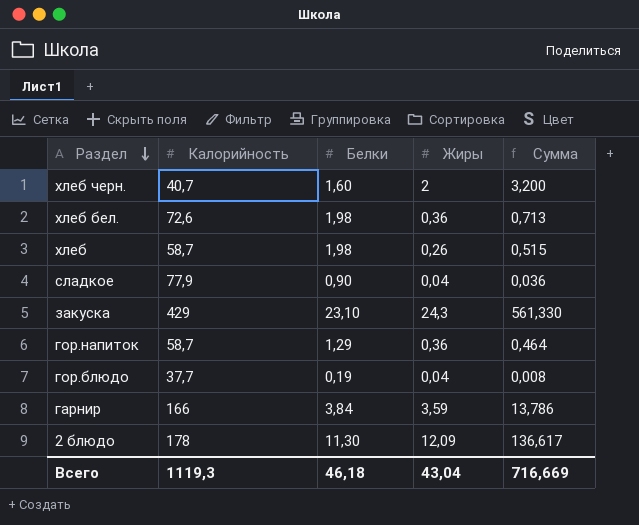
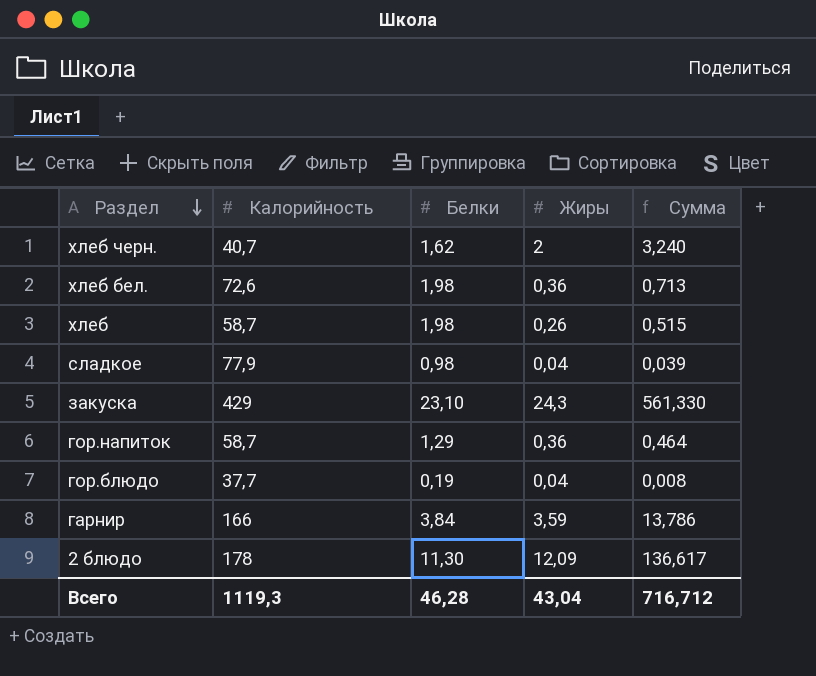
хлеб черн. | Белки: 1,60 -> 1,62
хлеб черн. | Сумма: 3,200 -> 3,240
сладкое | Белки: 0,90 -> 0,98
сладкое | Сумма: 0,036 -> 0,039
Всего | Белки: 46,18 -> 46,28
Всего | Сумма: 716,669 -> 716,712

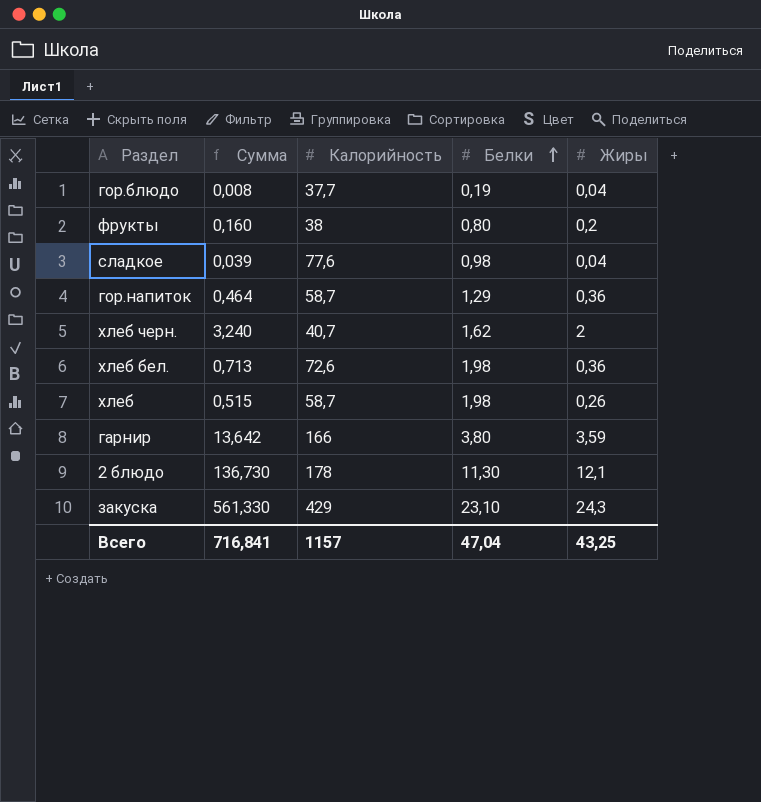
row order: Раздел descending -> Белки ascending
column Сумма | position: 5 -> 2
row фрукты: none -> 0,160 | 38 | 0,80 | 0,2
сладкое | Калорийность: 77,9 -> 77,6
гарнир | Сумма: 13,786 -> 13,642
гарнир | Белки: 3,84 -> 3,80
2 блюдо | Сумма: 136,617 -> 136,730
2 блюдо | Жиры: 12,09 -> 12,1
Всего | Сумма: 716,712 -> 716,841
Всего | Калорийность: 1119,3 -> 1157
Всего | Белки: 46,28 -> 47,04
Всего | Жиры: 43,04 -> 43,25

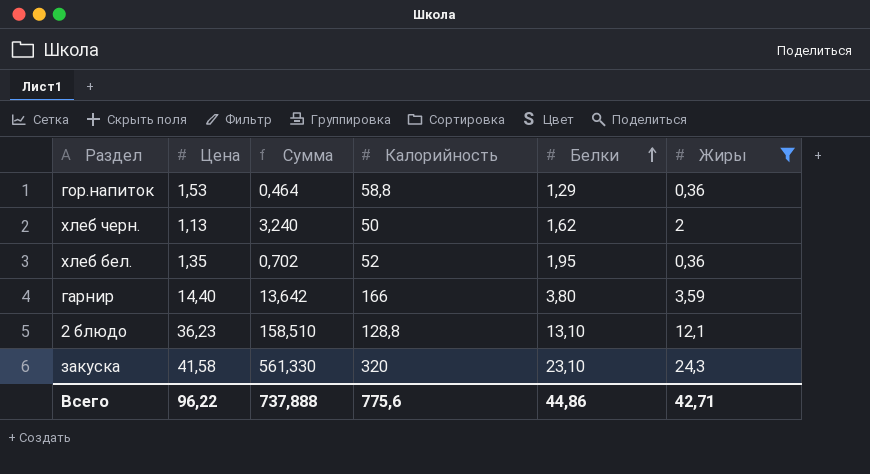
filter: none -> Жиры >= 0,36
column Цена | position: none -> 2
гор.напиток | Калорийность: 58,7 -> 58,8
хлеб черн. | Калорийность: 40,7 -> 50
хлеб бел. | Сумма: 0,713 -> 0,702
хлеб бел. | Калорийность: 72,6 -> 52
хлеб бел. | Белки: 1,98 -> 1,95
2 блюдо | Сумма: 136,730 -> 158,510
2 блюдо | Калорийность: 178 -> 128,8
2 блюдо | Белки: 11,30 -> 13,10
закуска | Калорийность: 429 -> 320
Всего | Сумма: 716,841 -> 737,888
Всего | Калорийность: 1157 -> 775,6
Всего | Белки: 47,04 -> 44,86
Всего | Жиры: 43,25 -> 42,71

